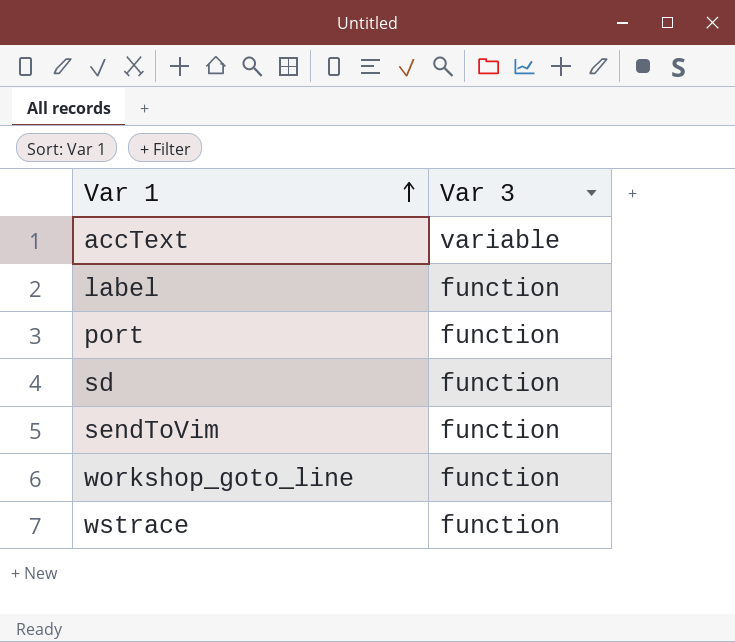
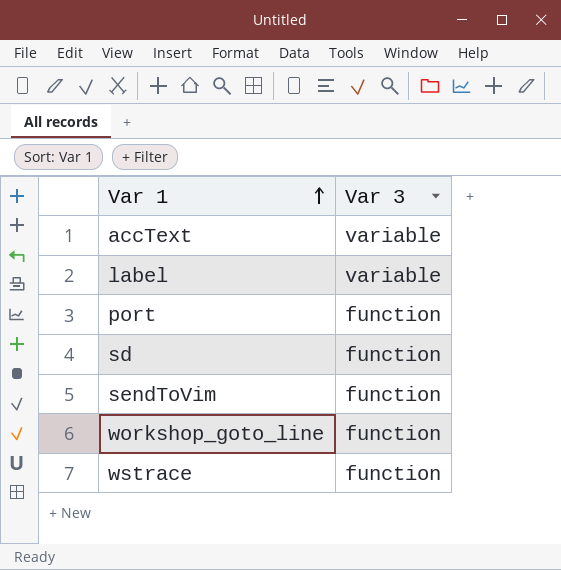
label | Var 3: function -> variable

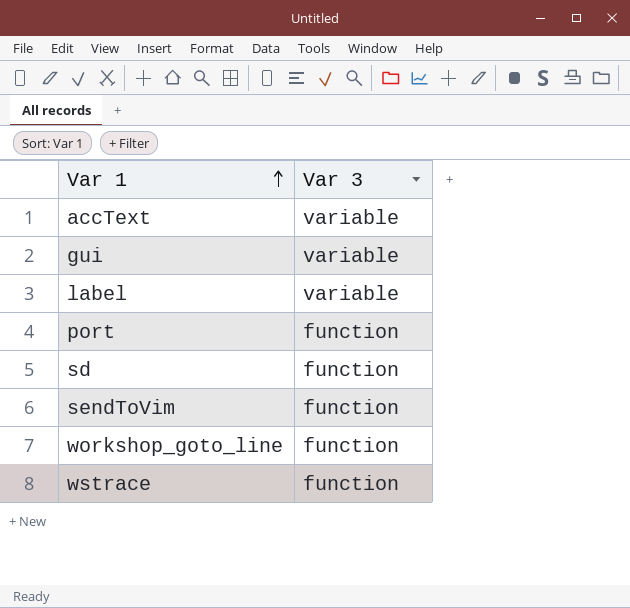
row gui: none -> variable

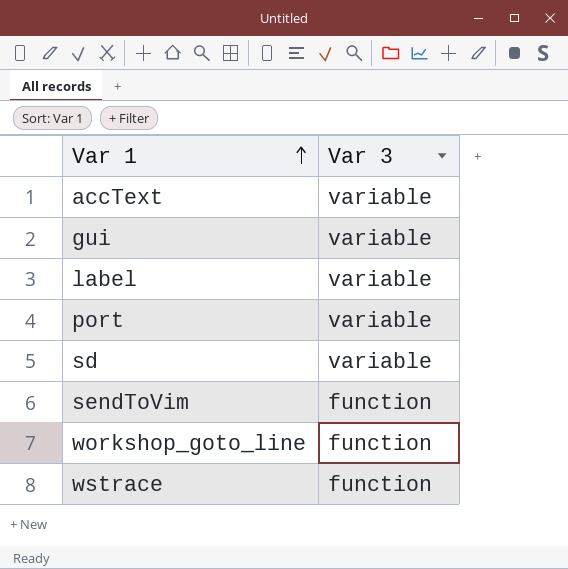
port | Var 3: function -> variable
sd | Var 3: function -> variable

